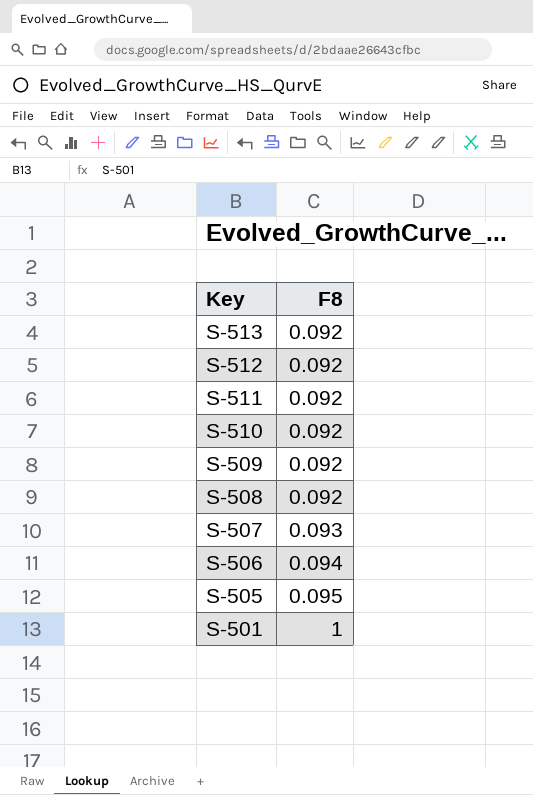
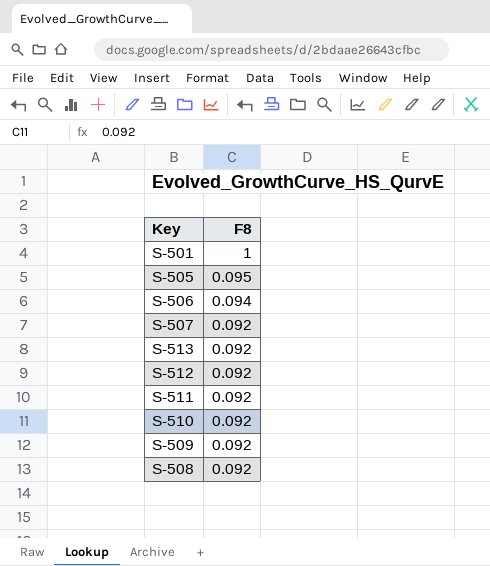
row order: Key descending -> F8 descending
S-507 | F8: 0.093 -> 0.092

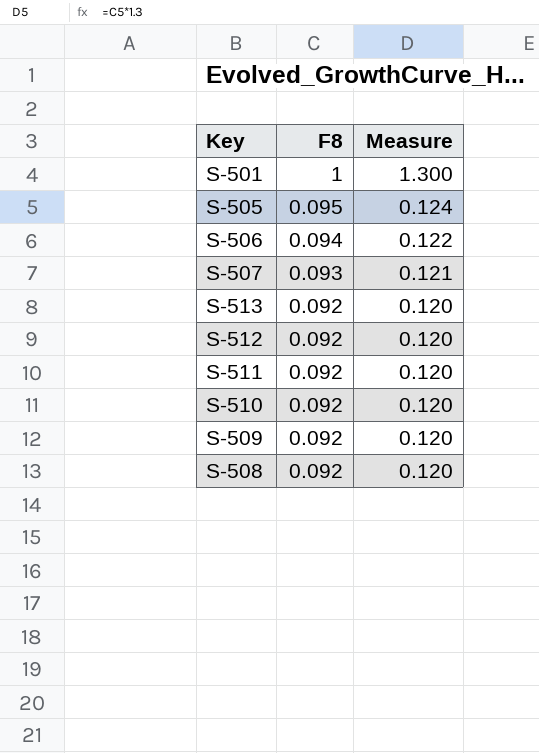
column Measure | formula: none -> [F8] * 1.3
S-507 | F8: 0.092 -> 0.093

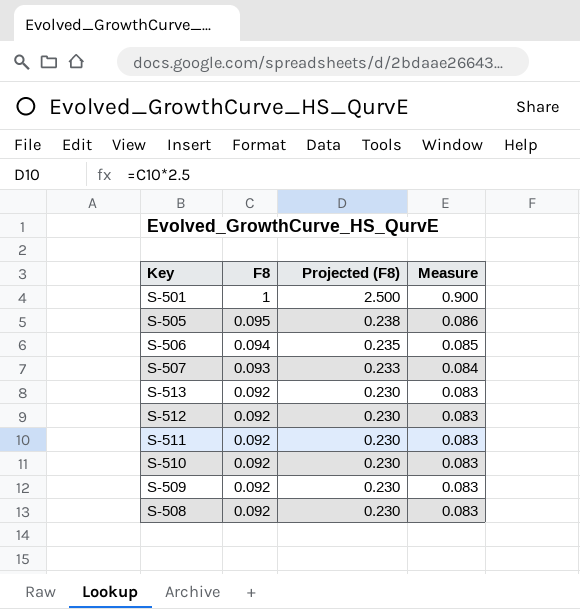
column Projected (F8) | formula: none -> [F8] * 2.5
column Measure | formula: [F8] * 1.3 -> [F8] * 0.9

